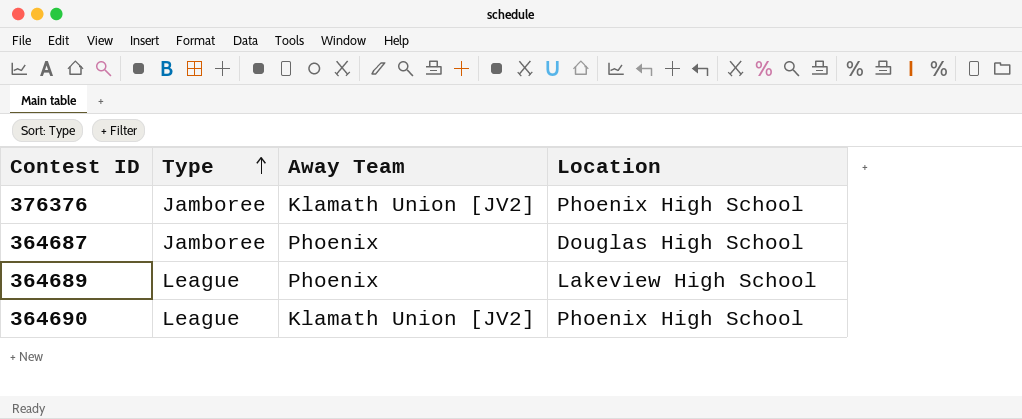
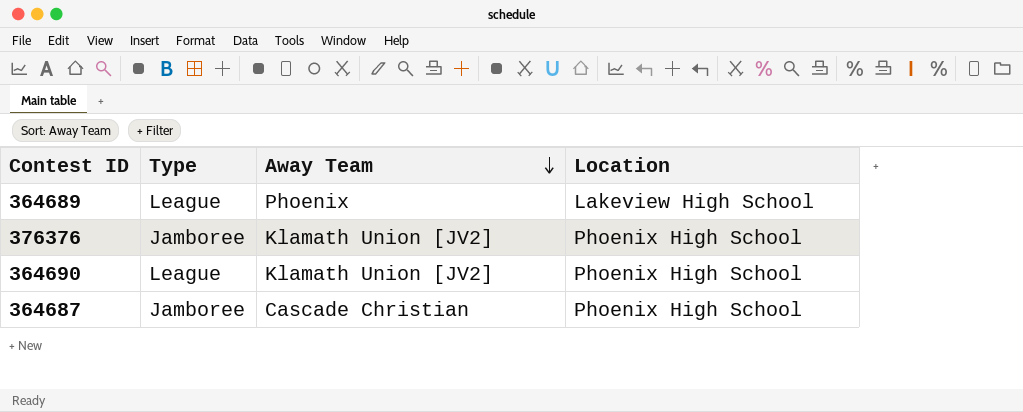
row order: Type ascending -> Away Team descending
364687 | Away Team: Phoenix -> Cascade Christian
364687 | Location: Douglas High School -> Phoenix High School

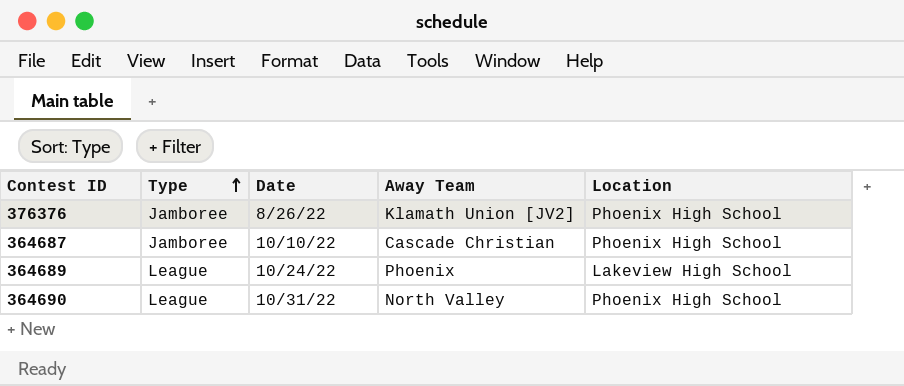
row order: Away Team descending -> Type ascending
column Date | position: none -> 3
364690 | Away Team: Klamath Union [JV2] -> North Valley

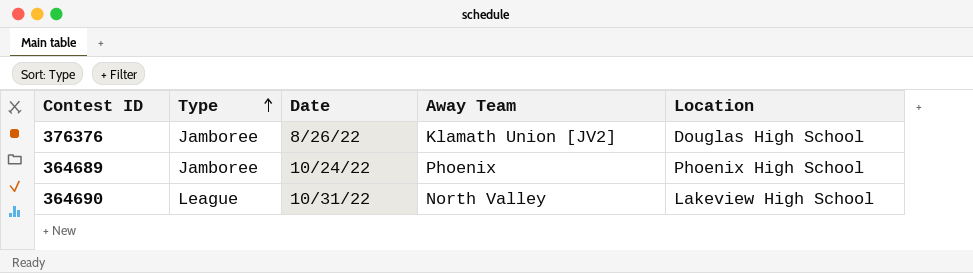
row 364687: Jamboree | 10/10/22 | Cascade Christian | Phoenix High School -> none
376376 | Location: Phoenix High School -> Douglas High School
364689 | Type: League -> Jamboree
364689 | Location: Lakeview High School -> Phoenix High School
364690 | Location: Phoenix High School -> Lakeview High School

